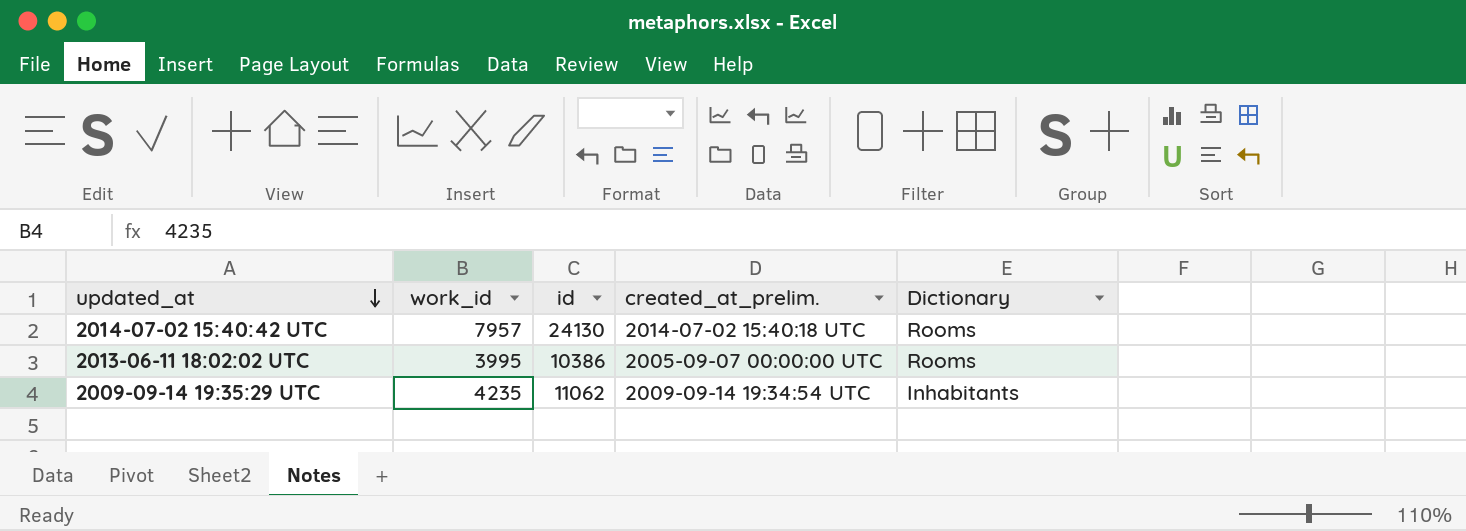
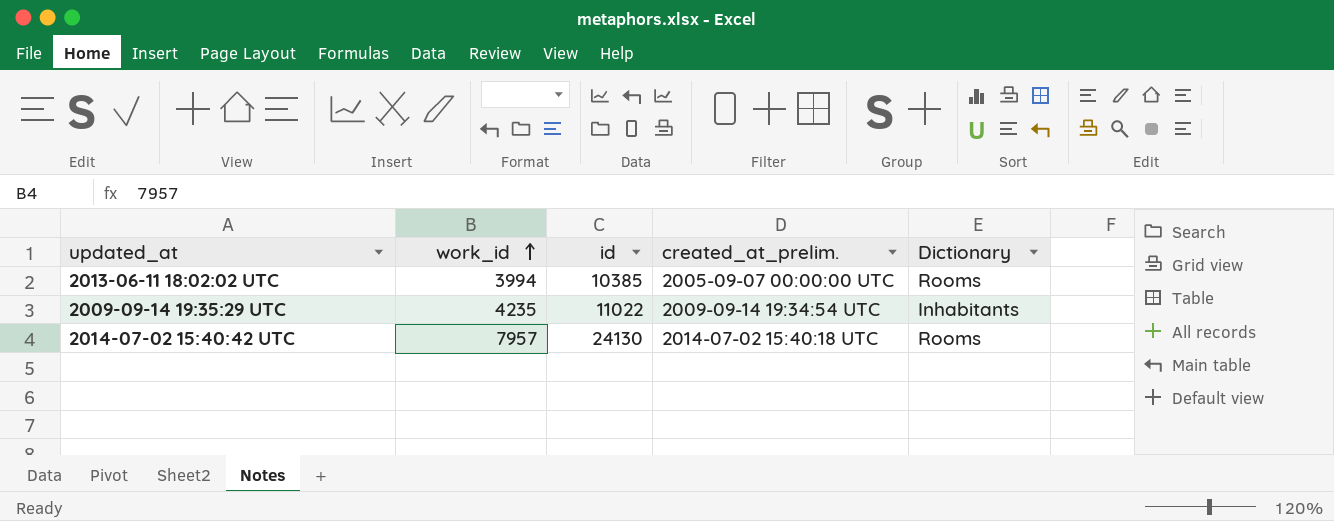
row order: updated_at descending -> work_id ascending
2013-06-11 18:02:02 UTC | work_id: 3995 -> 3994
2013-06-11 18:02:02 UTC | id: 10386 -> 10385
2009-09-14 19:35:29 UTC | id: 11062 -> 11022

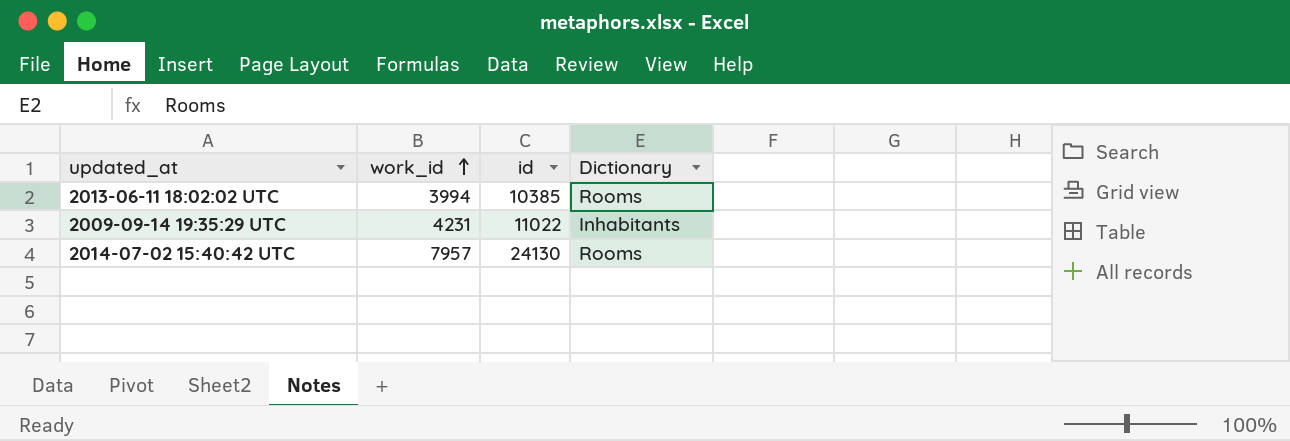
column created_at_prelim. | position: 4 -> none
2009-09-14 19:35:29 UTC | work_id: 4235 -> 4231

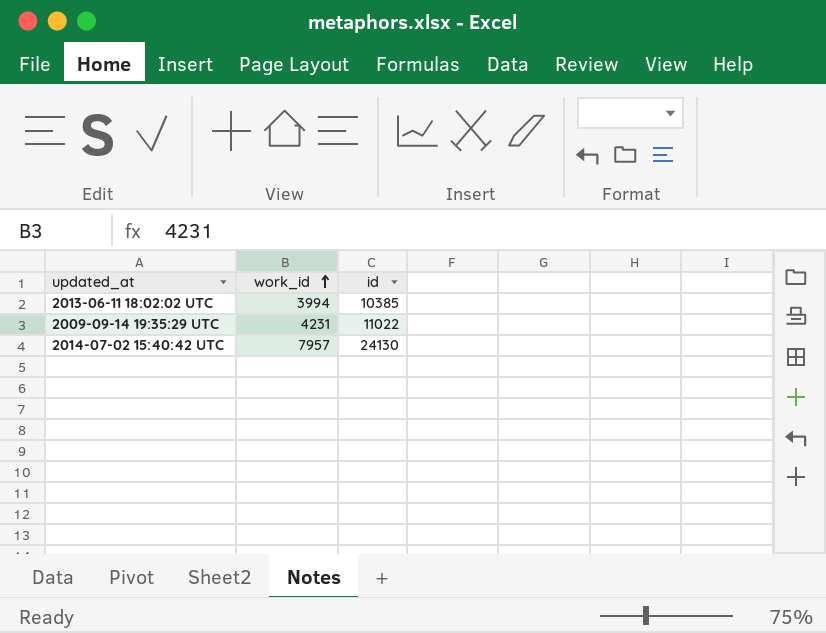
column Dictionary | position: 4 -> none

